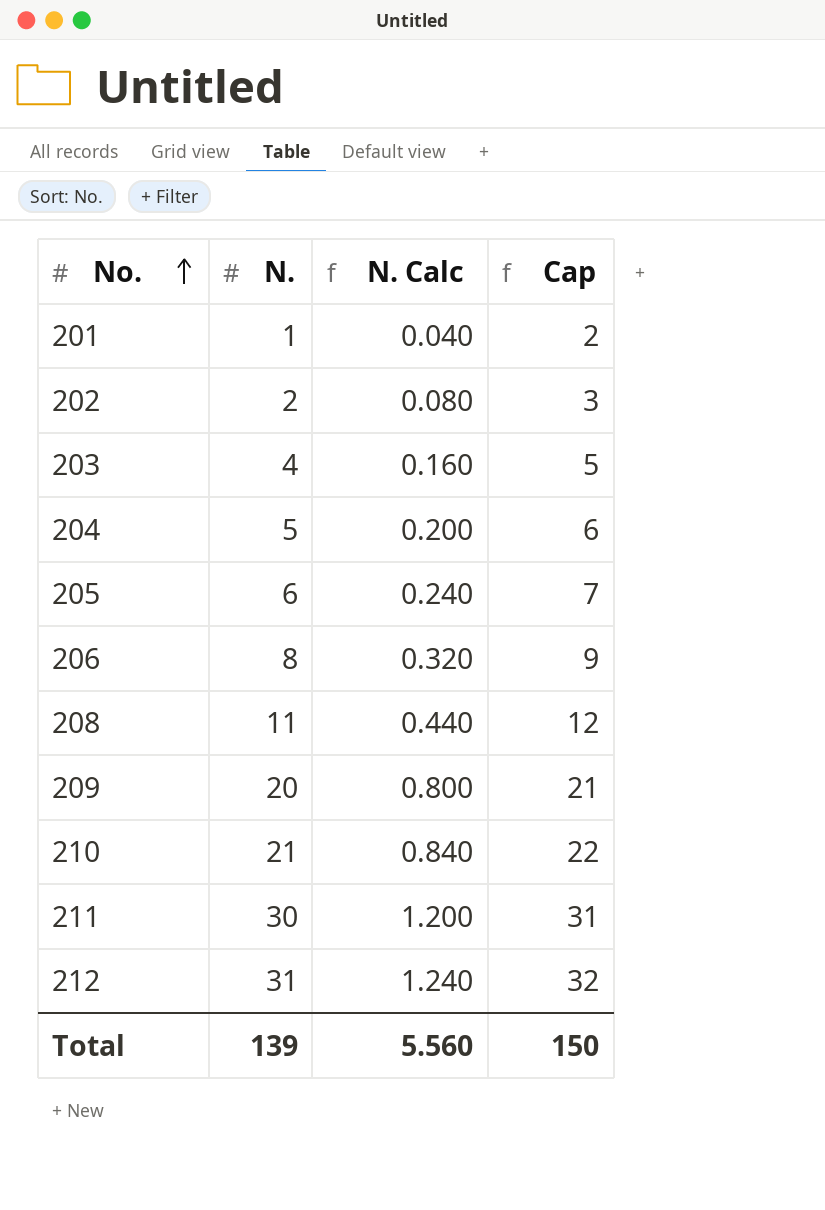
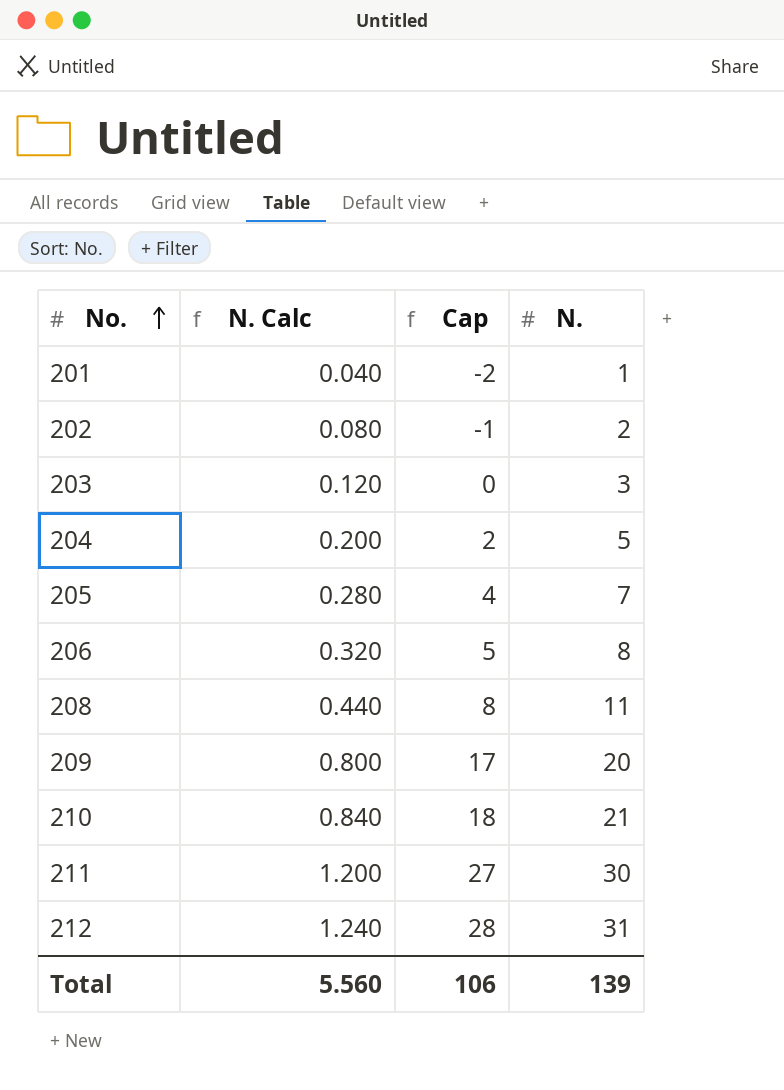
column Cap | formula: [N.] + 1 -> [N.] - 3
column N. | position: 2 -> 4
203 | N. Calc: 0.160 -> 0.120
203 | N.: 4 -> 3
205 | N. Calc: 0.240 -> 0.280
205 | N.: 6 -> 7
Total | Cap: 150 -> 106

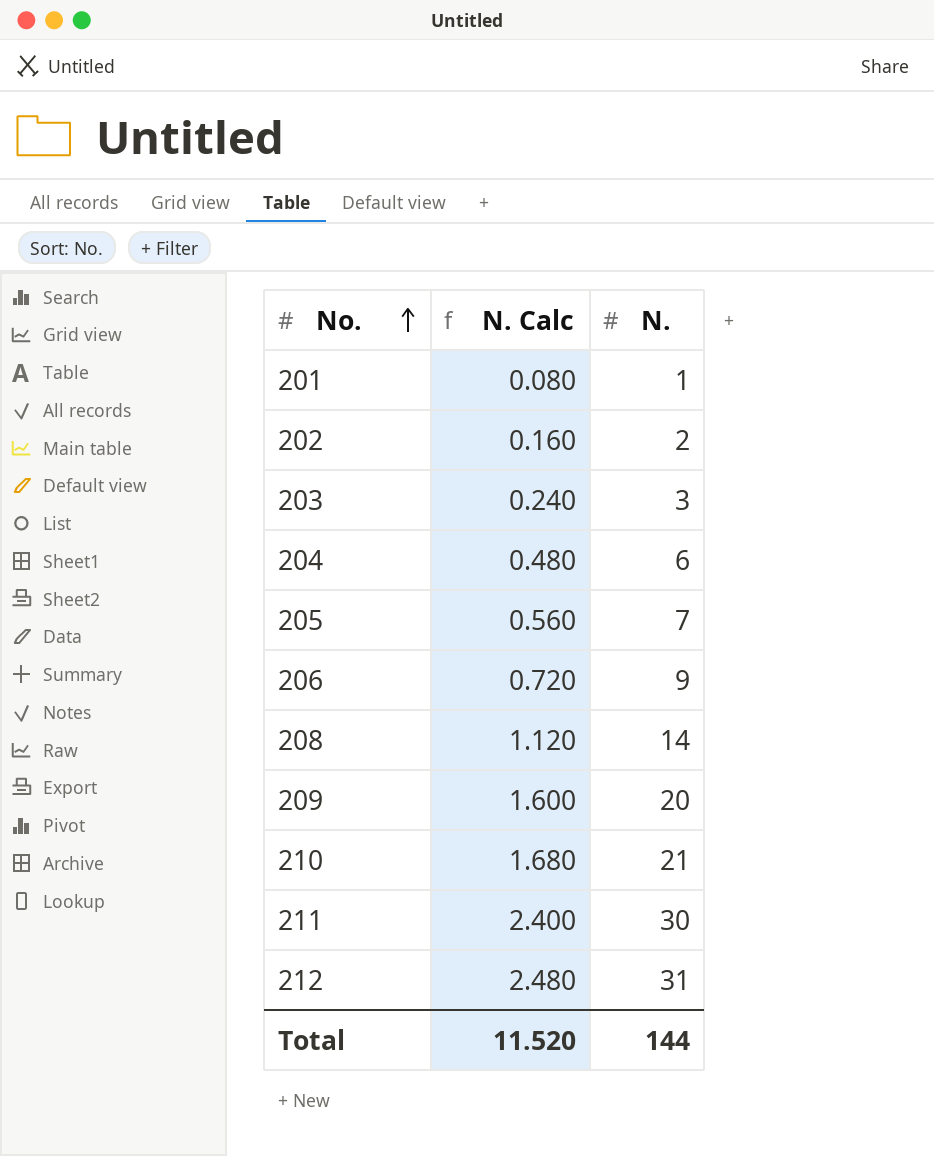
column Cap | formula: [N.] - 3 -> none
column N. Calc | formula: [N.] * 0.04 -> [N.] * 0.08
204 | N.: 5 -> 6
206 | N.: 8 -> 9
208 | N.: 11 -> 14
Total | N. Calc: 5.560 -> 11.520
Total | N.: 139 -> 144

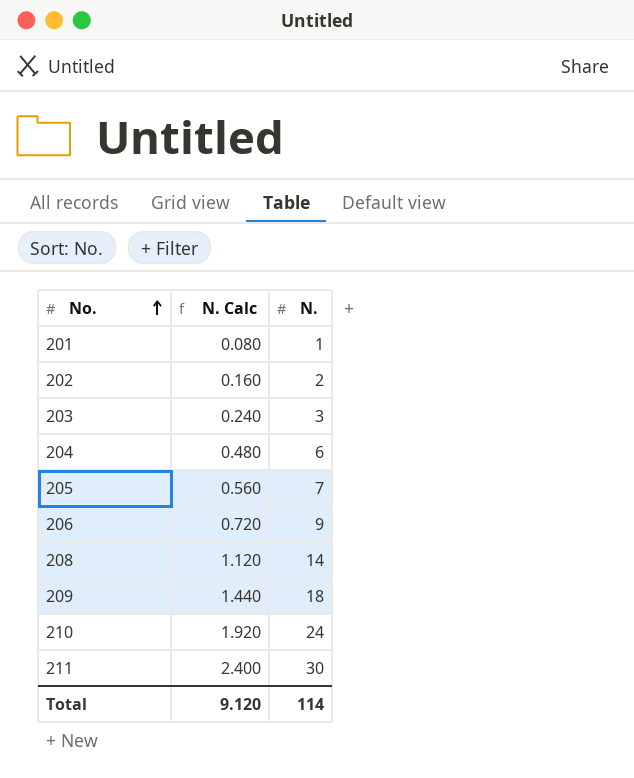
row 212: 2.480 | 31 -> none
209 | N. Calc: 1.600 -> 1.440
209 | N.: 20 -> 18
210 | N. Calc: 1.680 -> 1.920
210 | N.: 21 -> 24
Total | N. Calc: 11.520 -> 9.120
Total | N.: 144 -> 114

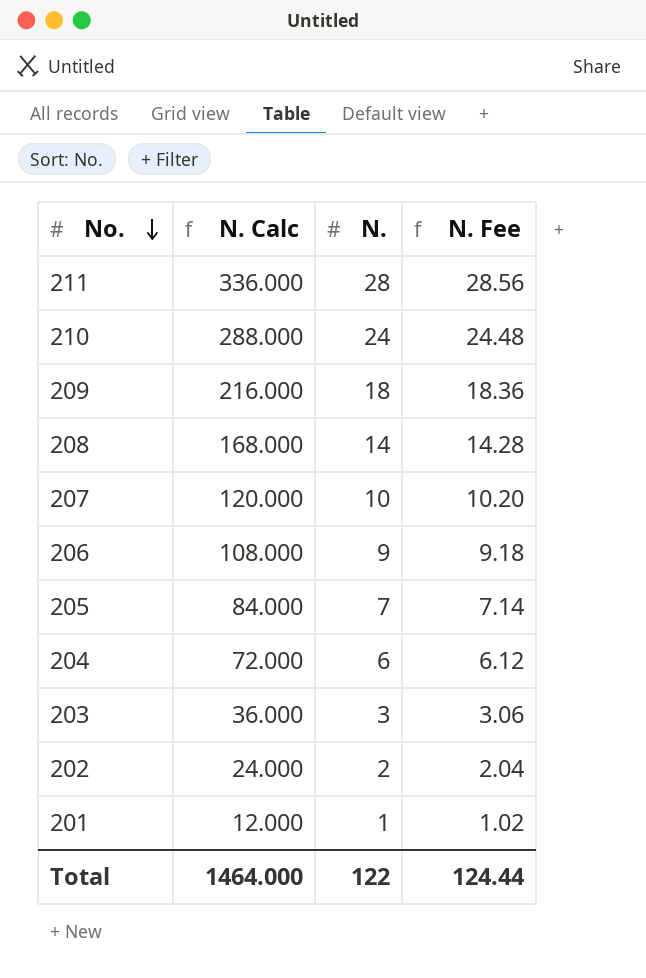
row order: No. ascending -> No. descending
column N. Calc | formula: [N.] * 0.08 -> [N.] * 12
column N. Fee | formula: none -> [N.] * 1.02
211 | N.: 30 -> 28
row 207: none -> 120.000 | 10 | 10.20
Total | N. Calc: 9.120 -> 1464.000
Total | N.: 114 -> 122

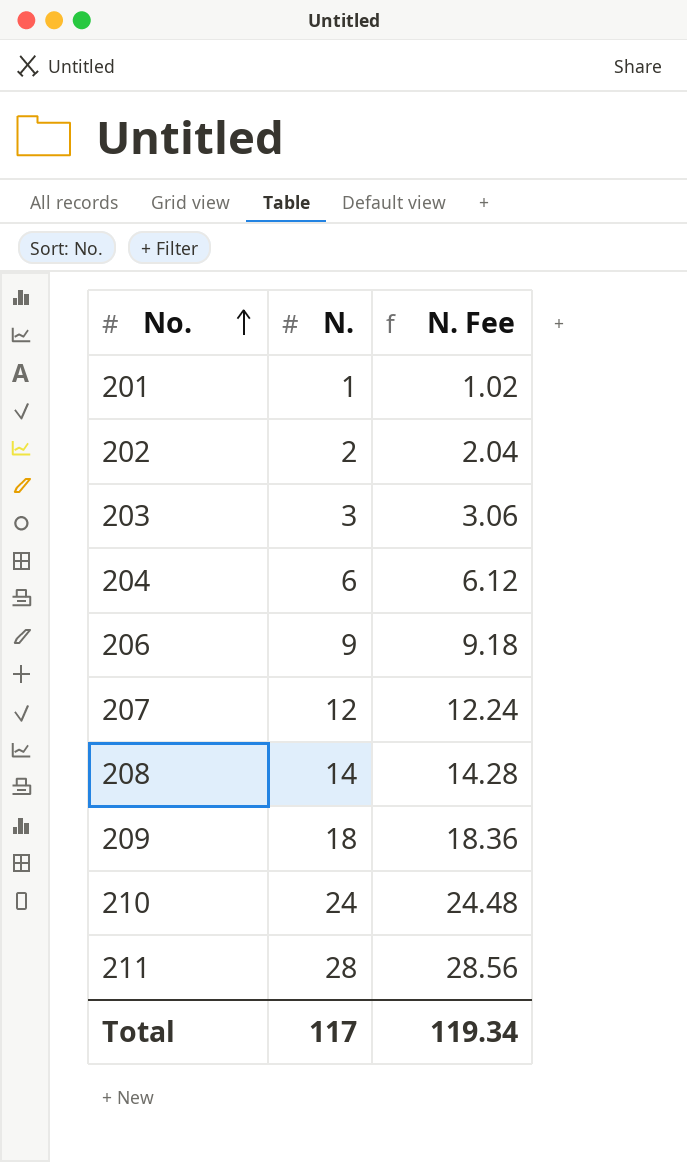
row order: No. descending -> No. ascending
column N. Calc | formula: [N.] * 12 -> none
row 205: 84.000 | 7 | 7.14 -> none
207 | N.: 10 -> 12
207 | N. Fee: 10.20 -> 12.24
Total | N.: 122 -> 117
Total | N. Fee: 124.44 -> 119.34

